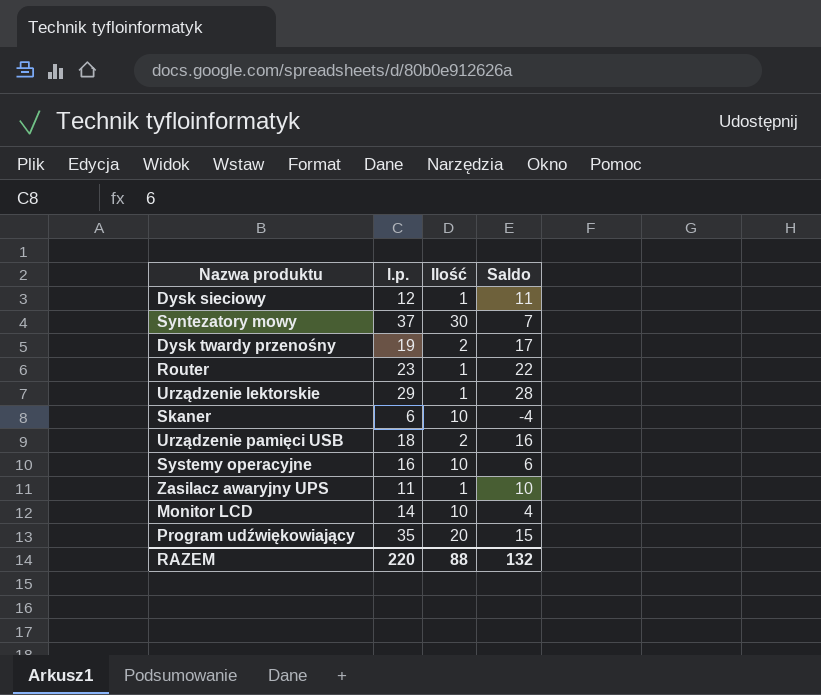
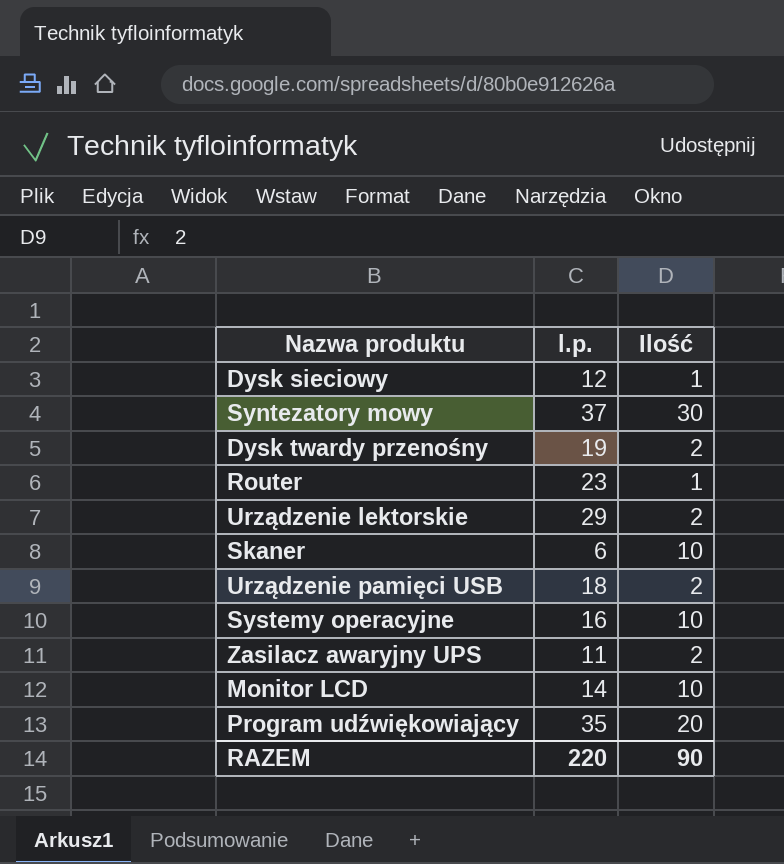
column Saldo | formula: [l.p.] - [Ilość] -> none
Urządzenie lektorskie | Ilość: 1 -> 2
Zasilacz awaryjny UPS | Ilość: 1 -> 2
RAZEM | Ilość: 88 -> 90

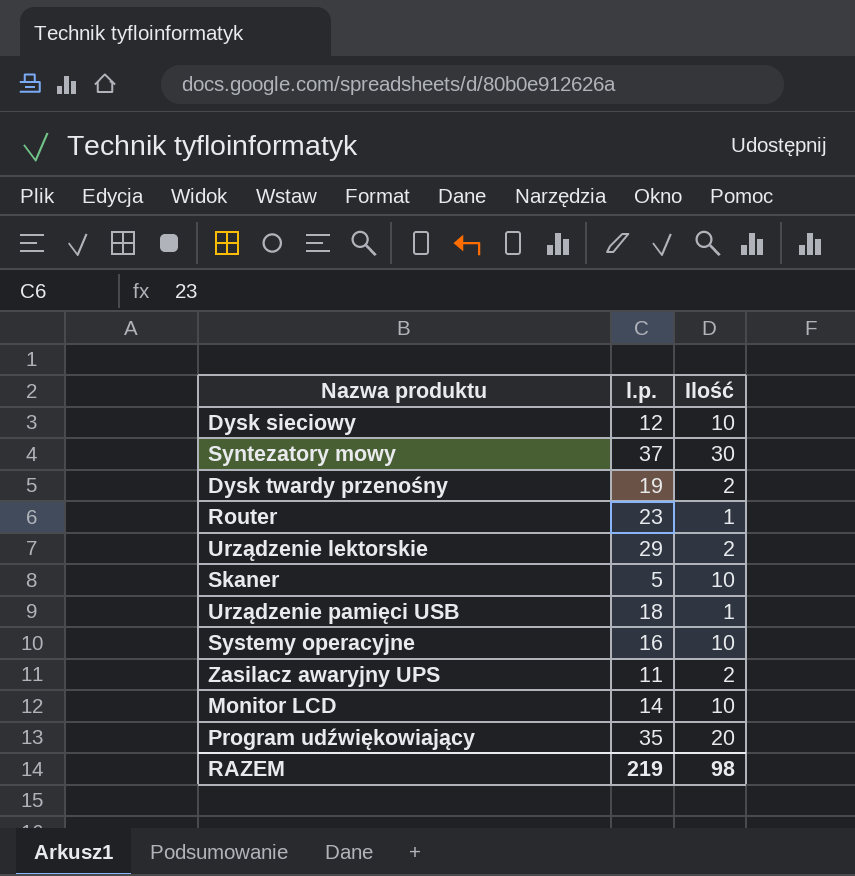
Dysk sieciowy | Ilość: 1 -> 10
Skaner | l.p.: 6 -> 5
Urządzenie pamięci USB | Ilość: 2 -> 1
RAZEM | l.p.: 220 -> 219
RAZEM | Ilość: 90 -> 98

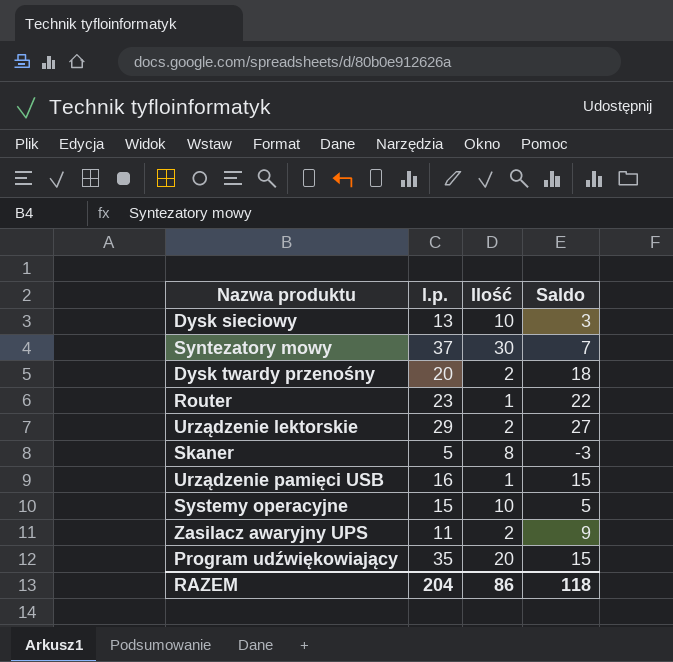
column Saldo | formula: none -> [l.p.] - [Ilość]
row Monitor LCD: 14 | 10 -> none
Dysk sieciowy | l.p.: 12 -> 13
Dysk twardy przenośny | l.p.: 19 -> 20
Skaner | Ilość: 10 -> 8
Urządzenie pamięci USB | l.p.: 18 -> 16
Systemy operacyjne | l.p.: 16 -> 15
RAZEM | l.p.: 219 -> 204
RAZEM | Ilość: 98 -> 86

